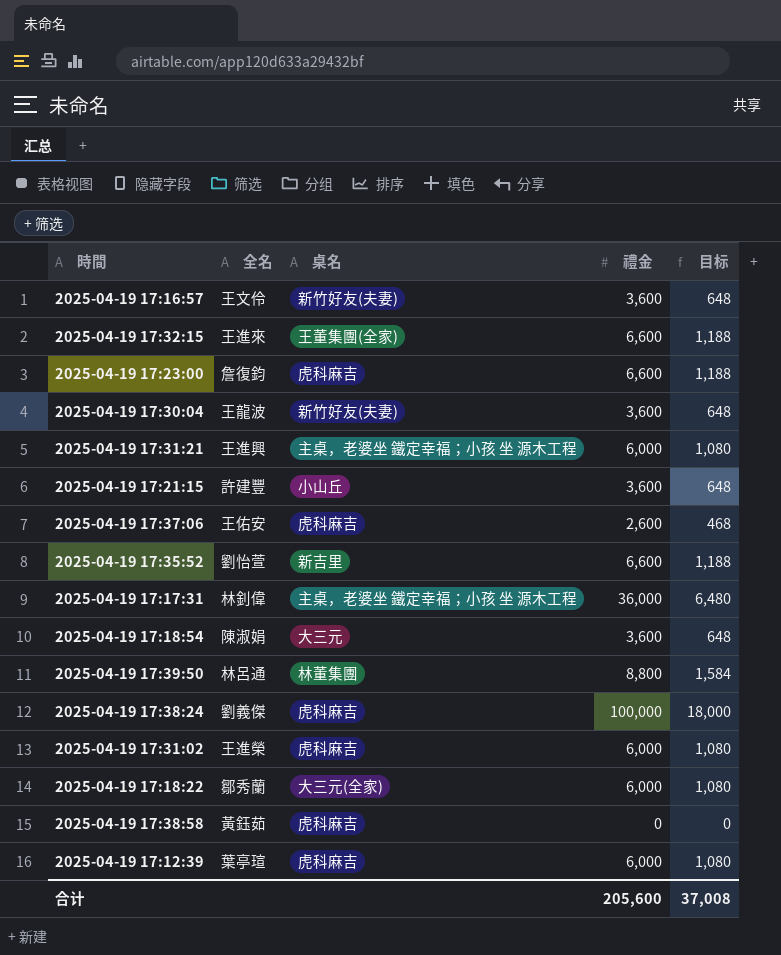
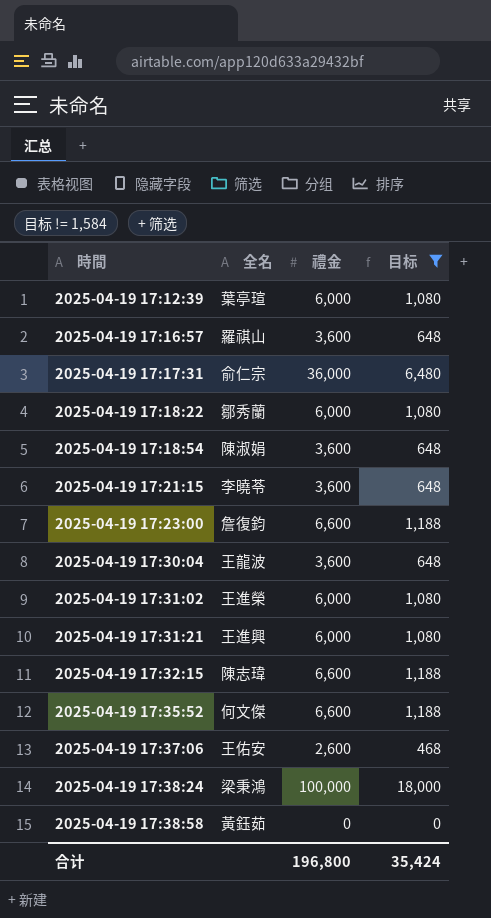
filter: none -> 目标 != 1,584
row order: none -> 時間 ascending
column 桌名 | position: 3 -> none
2025-04-19 17:16:57 | 全名: 王文伶 -> 羅祺山
2025-04-19 17:17:31 | 全名: 林釗偉 -> 俞仁宗
2025-04-19 17:21:15 | 全名: 許建豐 -> 李曉苓
2025-04-19 17:32:15 | 全名: 王進來 -> 陳志瑋
2025-04-19 17:35:52 | 全名: 劉怡萱 -> 何文傑
2025-04-19 17:38:24 | 全名: 劉義傑 -> 梁秉鴻
合计 | 禮金: 205,600 -> 196,800
合计 | 目标: 37,008 -> 35,424

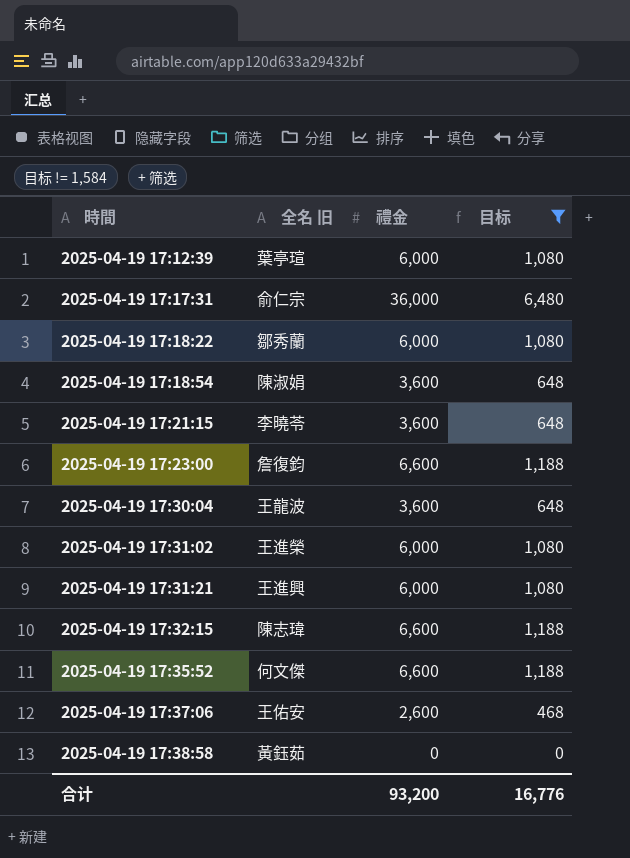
column name: 全名 -> 全名 旧
row 2025-04-19 17:16:57: 羅祺山 | 3,600 | 648 -> none
row 2025-04-19 17:38:24: 梁秉鴻 | 100,000 | 18,000 -> none
合计 | 禮金: 196,800 -> 93,200
合计 | 目标: 35,424 -> 16,776

